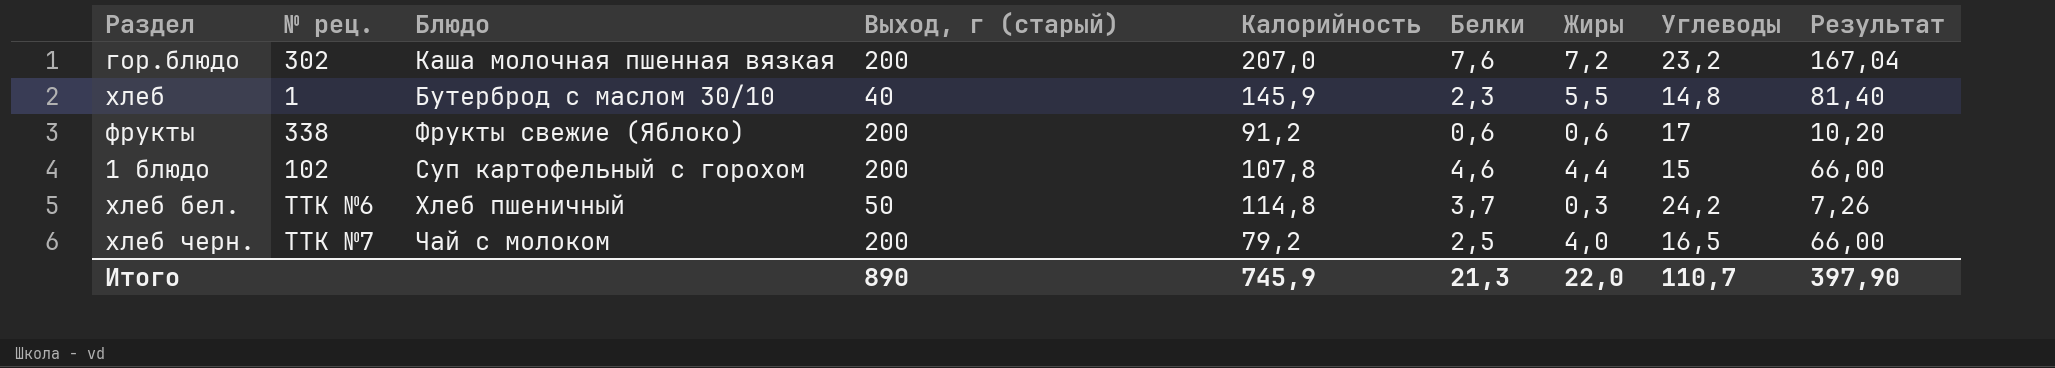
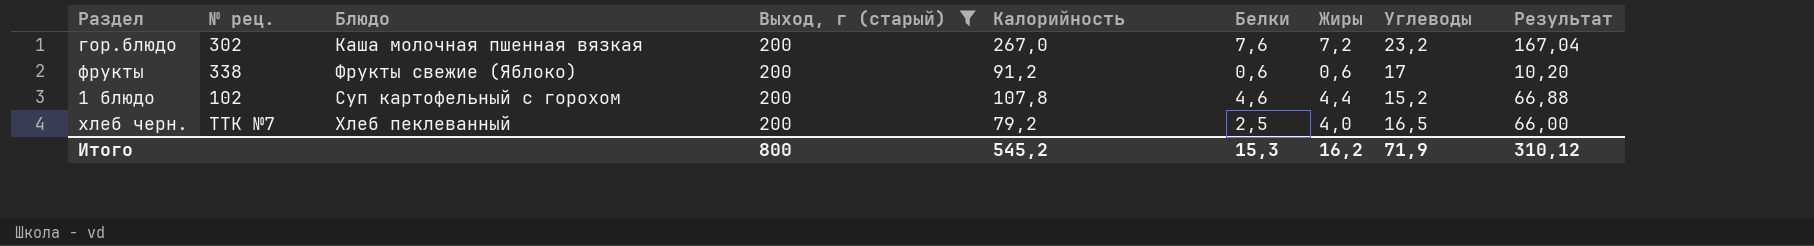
filter: none -> Выход, г (старый) = 200
гор.блюдо | Калорийность: 207,0 -> 267,0
1 блюдо | Углеводы: 15 -> 15,2
1 блюдо | Результат: 66,00 -> 66,88
хлеб черн. | Блюдо: Чай с молоком -> Хлеб пеклеванный
Итого | Выход, г (старый): 890 -> 800
Итого | Калорийность: 745,9 -> 545,2
Итого | Белки: 21,3 -> 15,3
Итого | Жиры: 22,0 -> 16,2
Итого | Углеводы: 110,7 -> 71,9
Итого | Результат: 397,90 -> 310,12

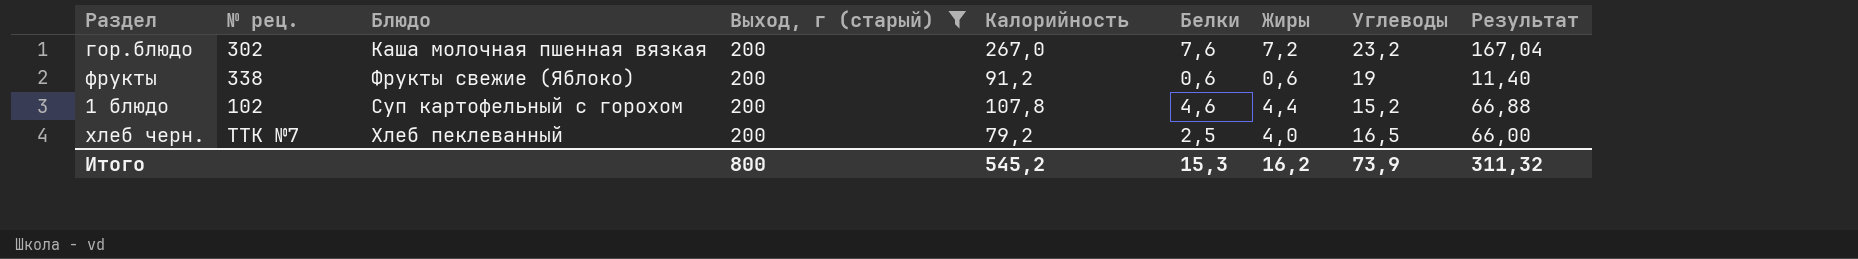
фрукты | Углеводы: 17 -> 19
фрукты | Результат: 10,20 -> 11,40
Итого | Углеводы: 71,9 -> 73,9
Итого | Результат: 310,12 -> 311,32

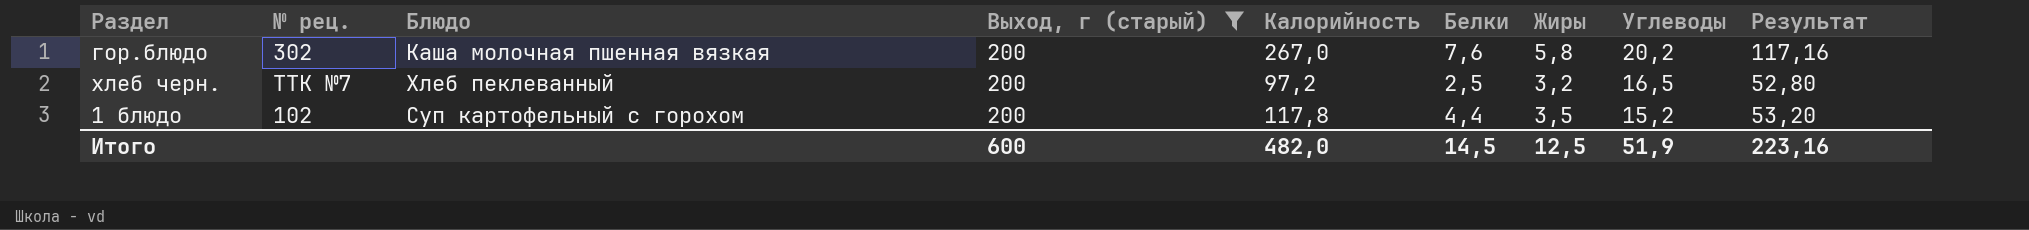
row order: none -> Углеводы descending
row фрукты: 338 | Фрукты свежие (Яблоко) | 200 | 91,2 | 0,6 | 0,6 | 19 | 11,40 -> none
гор.блюдо | Жиры: 7,2 -> 5,8
гор.блюдо | Углеводы: 23,2 -> 20,2
гор.блюдо | Результат: 167,04 -> 117,16
хлеб черн. | Калорийность: 79,2 -> 97,2
хлеб черн. | Жиры: 4,0 -> 3,2
хлеб черн. | Результат: 66,00 -> 52,80
1 блюдо | Калорийность: 107,8 -> 117,8
1 блюдо | Белки: 4,6 -> 4,4
1 блюдо | Жиры: 4,4 -> 3,5
1 блюдо | Результат: 66,88 -> 53,20
Итого | Выход, г (старый): 800 -> 600
Итого | Калорийность: 545,2 -> 482,0
Итого | Белки: 15,3 -> 14,5
Итого | Жиры: 16,2 -> 12,5
Итого | Углеводы: 73,9 -> 51,9
Итого | Результат: 311,32 -> 223,16

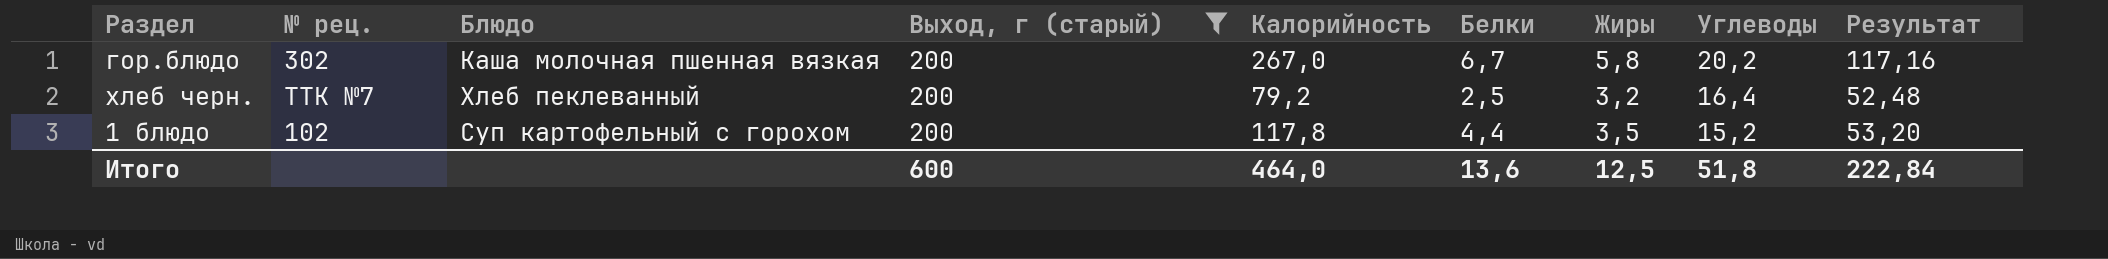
гор.блюдо | Белки: 7,6 -> 6,7
хлеб черн. | Калорийность: 97,2 -> 79,2
хлеб черн. | Углеводы: 16,5 -> 16,4
хлеб черн. | Результат: 52,80 -> 52,48
Итого | Калорийность: 482,0 -> 464,0
Итого | Белки: 14,5 -> 13,6
Итого | Углеводы: 51,9 -> 51,8
Итого | Результат: 223,16 -> 222,84

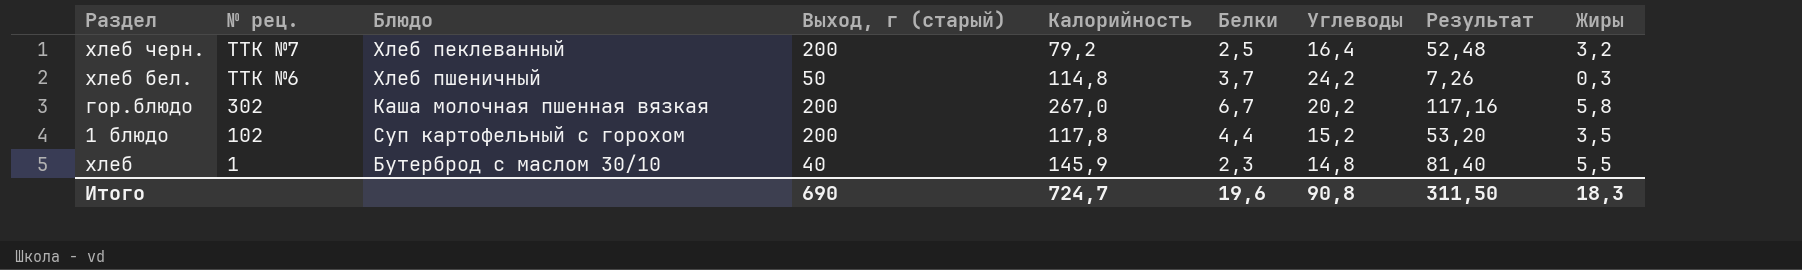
filter: Выход, г (старый) = 200 -> none
row order: Углеводы descending -> № рец. descending
column Жиры | position: 7 -> 9
Итого | Выход, г (старый): 600 -> 690
Итого | Калорийность: 464,0 -> 724,7
Итого | Белки: 13,6 -> 19,6
Итого | Углеводы: 51,8 -> 90,8
Итого | Результат: 222,84 -> 311,50
Итого | Жиры: 12,5 -> 18,3

